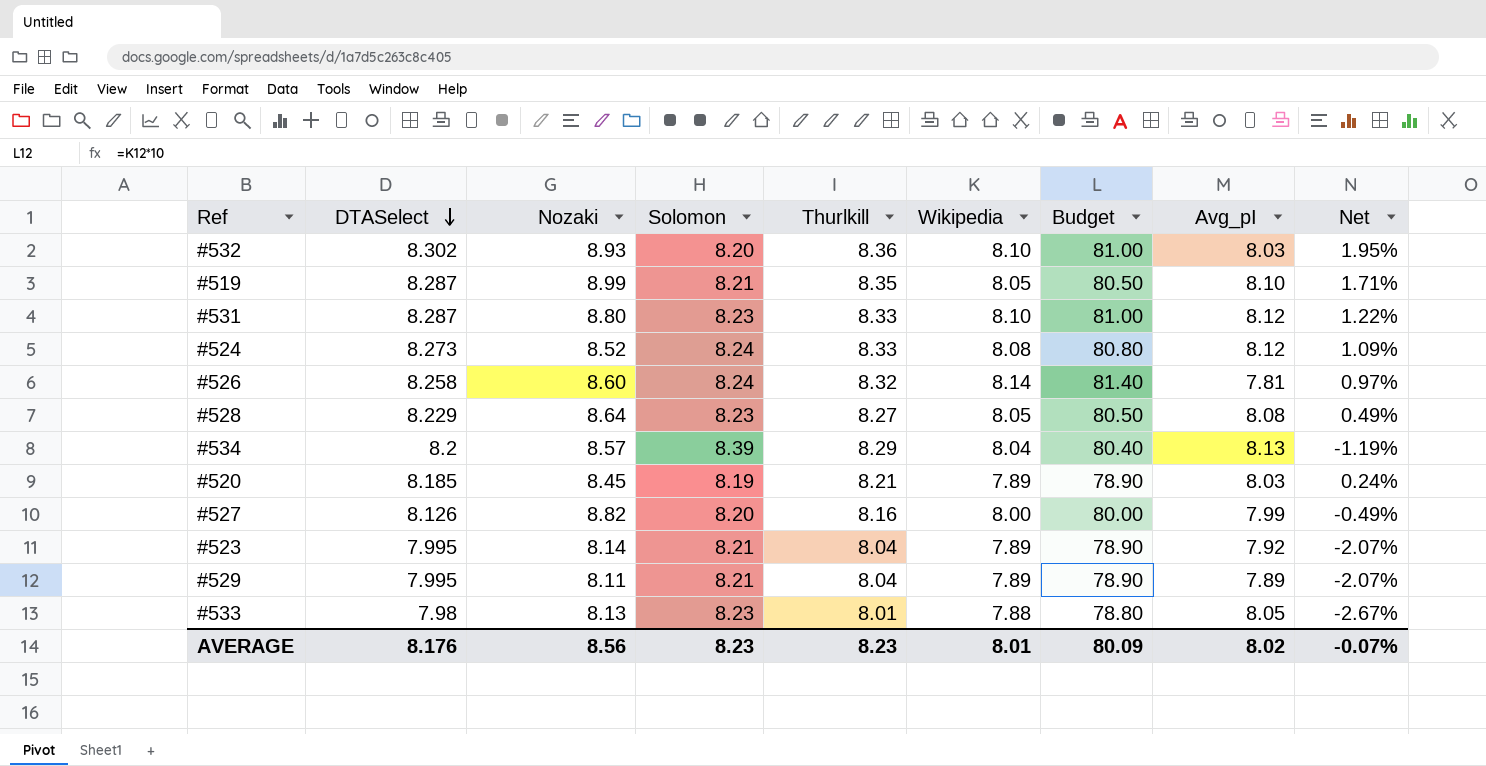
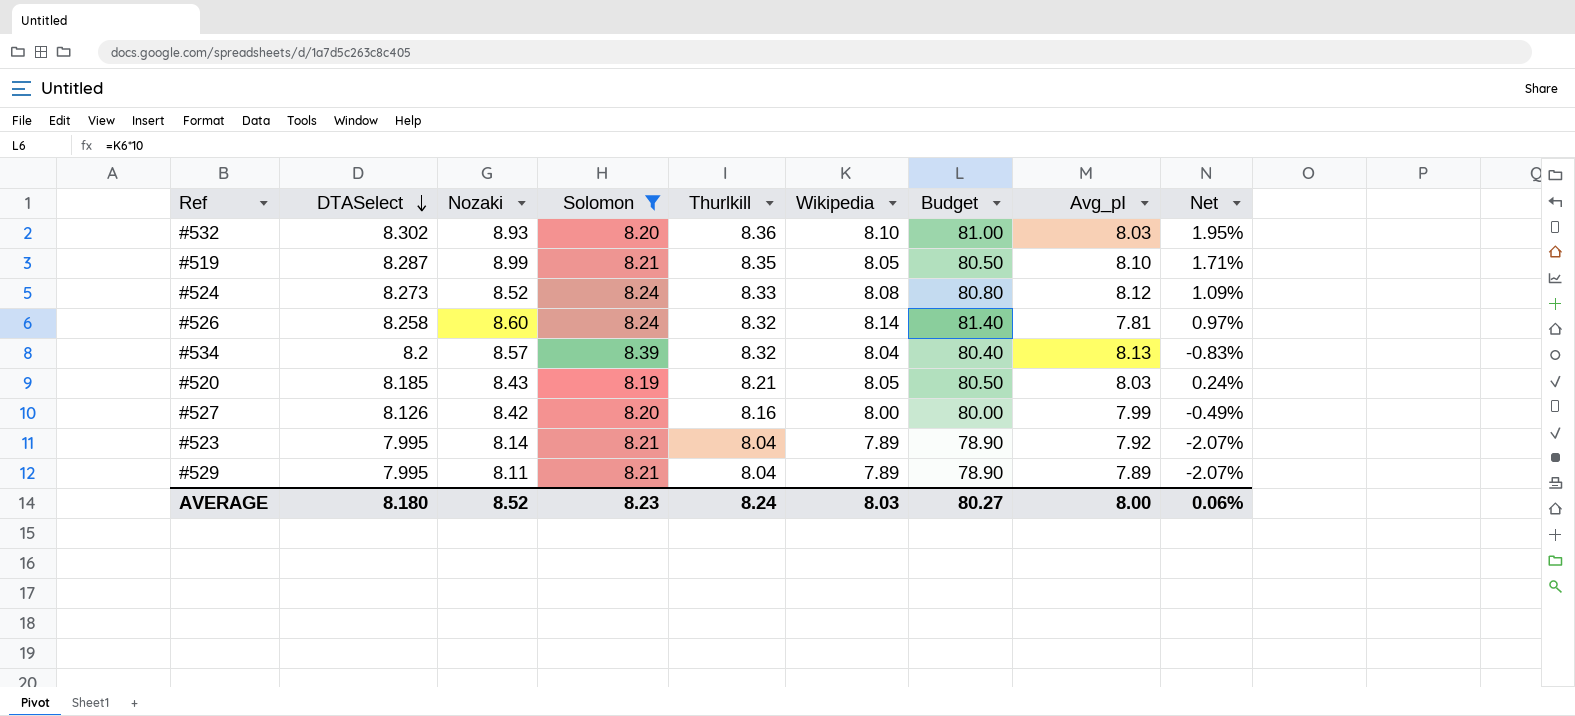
filter: none -> Solomon != 8.23
#534 | Thurlkill: 8.29 -> 8.32
#534 | Net: -1.19% -> -0.83%
#520 | Nozaki: 8.45 -> 8.43
#520 | Wikipedia: 7.89 -> 8.05
#520 | Budget: 78.90 -> 80.50
#527 | Nozaki: 8.82 -> 8.42
AVERAGE | DTASelect: 8.176 -> 8.180
AVERAGE | Nozaki: 8.56 -> 8.52
AVERAGE | Thurlkill: 8.23 -> 8.24
AVERAGE | Wikipedia: 8.01 -> 8.03
AVERAGE | Budget: 80.09 -> 80.27
AVERAGE | Avg_pI: 8.02 -> 8.00
AVERAGE | Net: -0.07% -> 0.06%

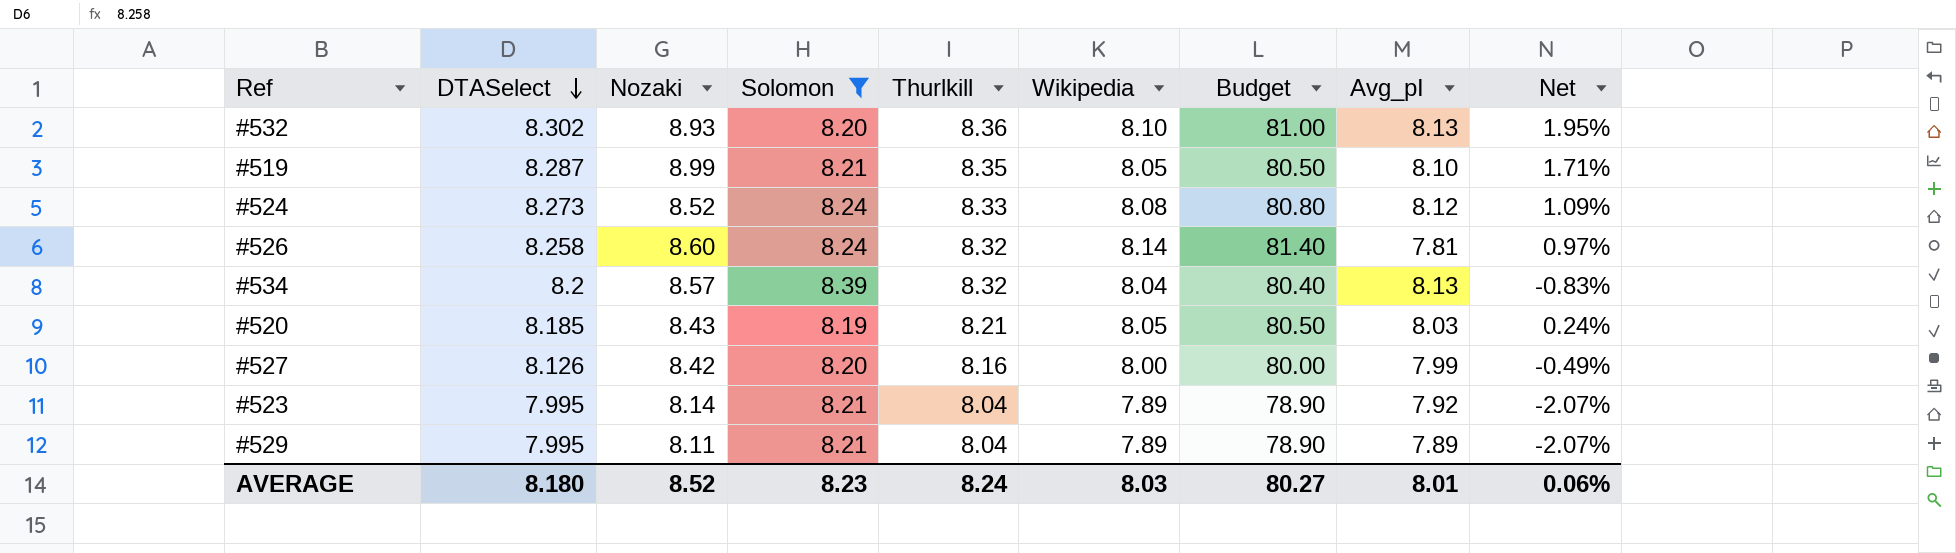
#532 | Avg_pI: 8.03 -> 8.13
AVERAGE | Avg_pI: 8.00 -> 8.01

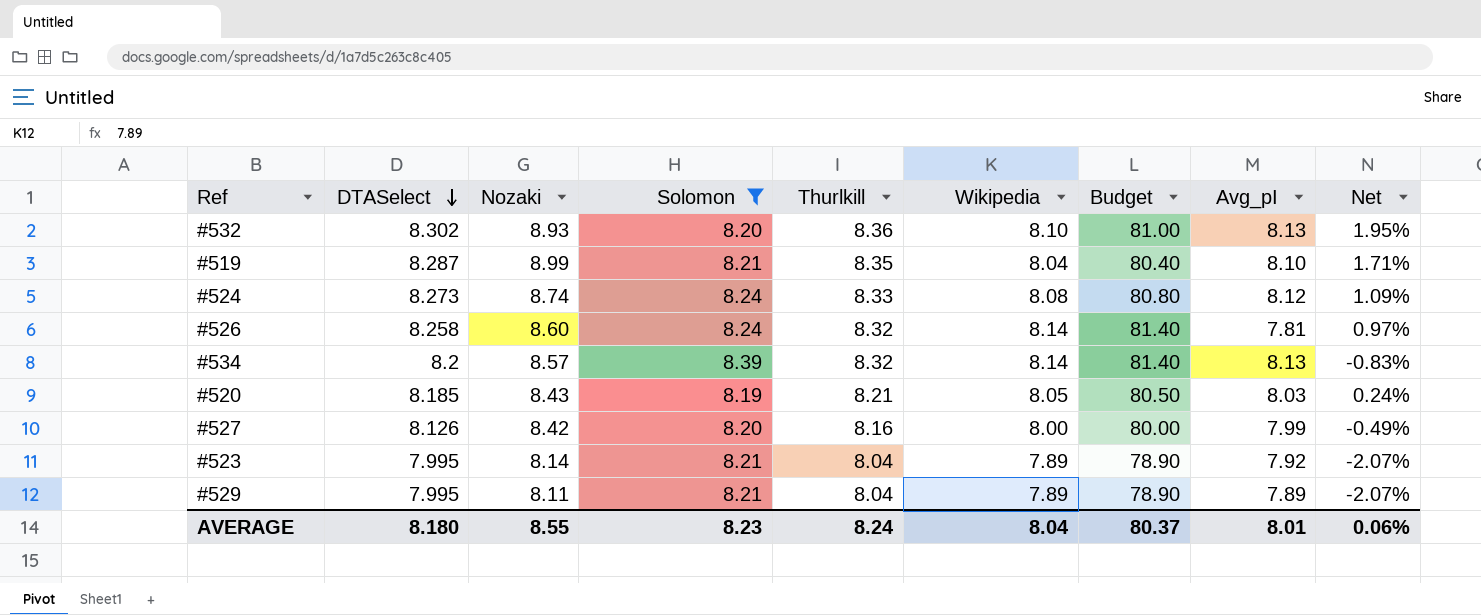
#519 | Wikipedia: 8.05 -> 8.04
#519 | Budget: 80.50 -> 80.40
#524 | Nozaki: 8.52 -> 8.74
#534 | Wikipedia: 8.04 -> 8.14
#534 | Budget: 80.40 -> 81.40
AVERAGE | Nozaki: 8.52 -> 8.55
AVERAGE | Wikipedia: 8.03 -> 8.04
AVERAGE | Budget: 80.27 -> 80.37

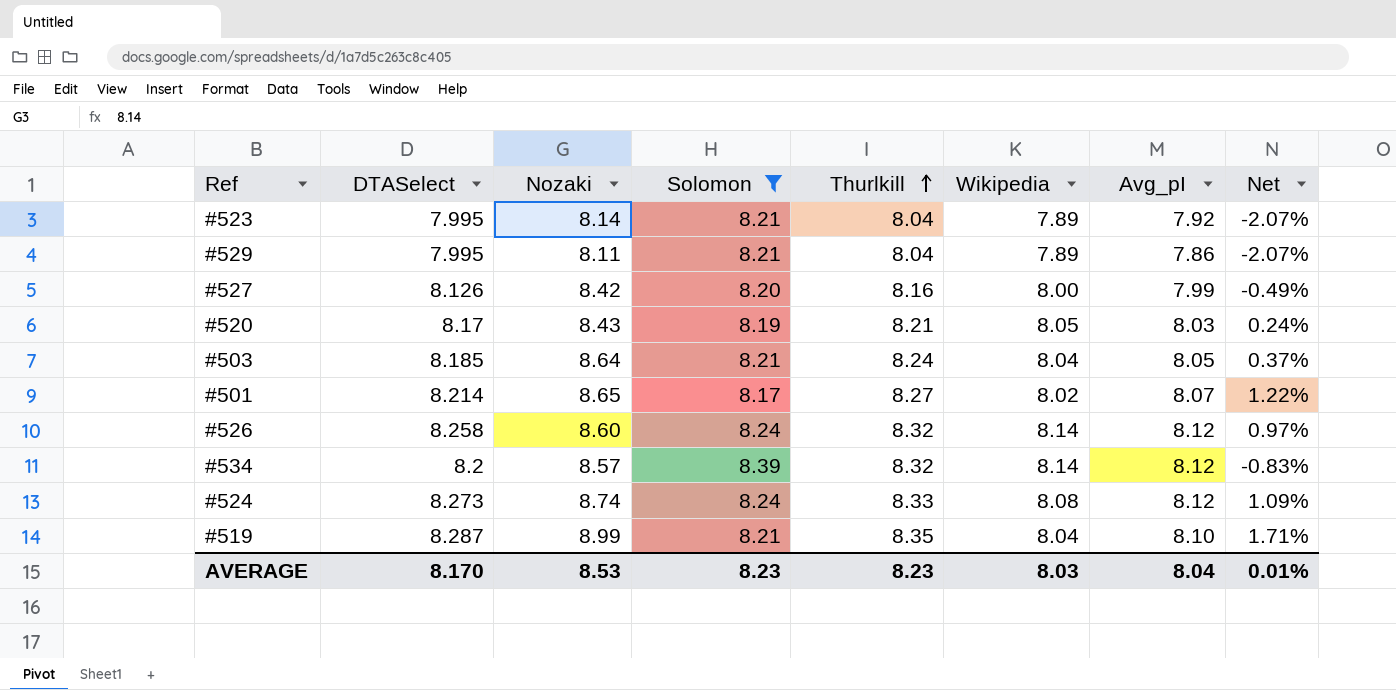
row order: DTASelect descending -> Thurlkill ascending
column Budget | formula: [Wikipedia] * 10 -> none
row #532: 8.302 | 8.93 | 8.20 | 8.36 | 8.10 | 81.00 | 8.13 | 1.95% -> none
#529 | Avg_pI: 7.89 -> 7.86
#520 | DTASelect: 8.185 -> 8.17
row #503: none -> 8.185 | 8.64 | 8.21 | 8.24 | 8.04 | 8.05 | 0.37%
row #501: none -> 8.214 | 8.65 | 8.17 | 8.27 | 8.02 | 8.07 | 1.22%
#526 | Avg_pI: 7.81 -> 8.12
#534 | Avg_pI: 8.13 -> 8.12
AVERAGE | DTASelect: 8.180 -> 8.170
AVERAGE | Nozaki: 8.55 -> 8.53
AVERAGE | Thurlkill: 8.24 -> 8.23
AVERAGE | Wikipedia: 8.04 -> 8.03
AVERAGE | Avg_pI: 8.01 -> 8.04
AVERAGE | Net: 0.06% -> 0.01%

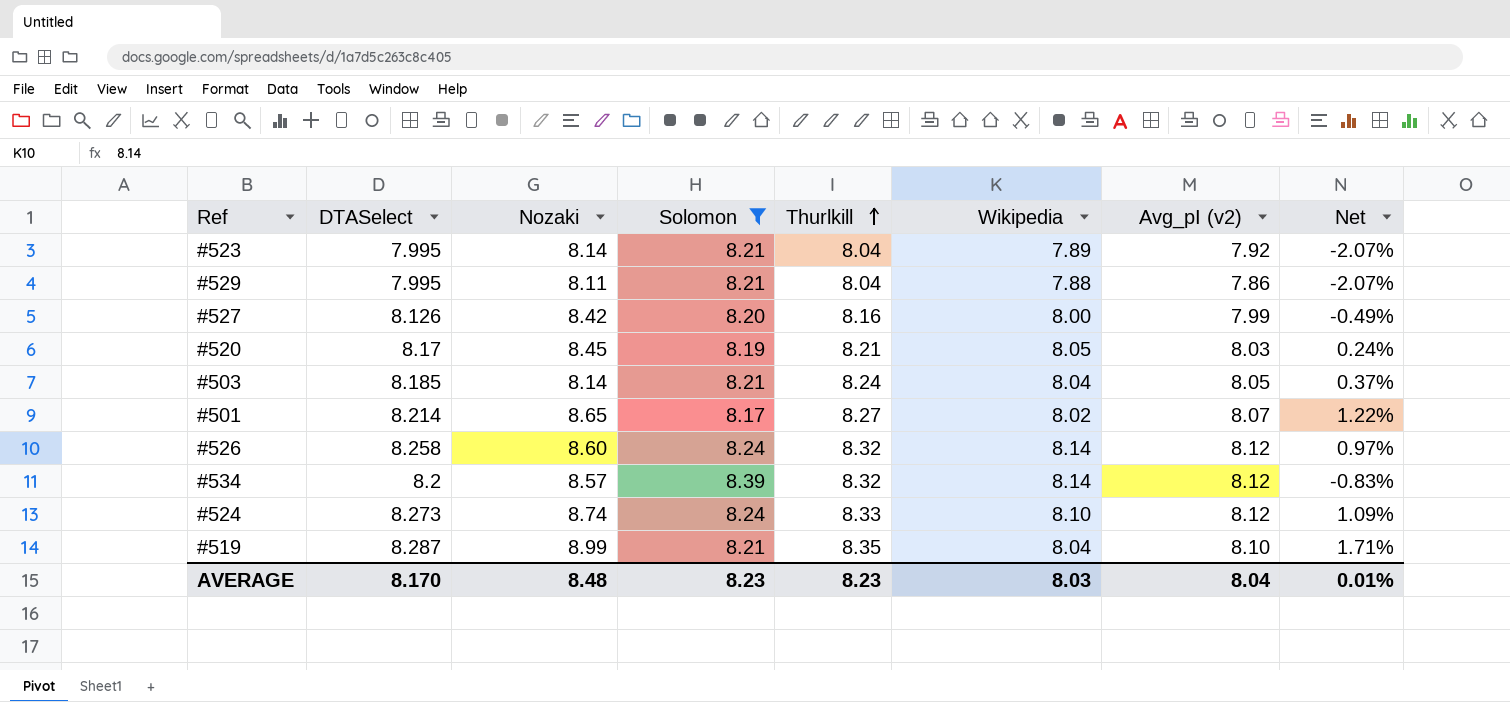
column name: Avg_pI -> Avg_pI (v2)
#529 | Wikipedia: 7.89 -> 7.88
#520 | Nozaki: 8.43 -> 8.45
#503 | Nozaki: 8.64 -> 8.14
#524 | Wikipedia: 8.08 -> 8.10
AVERAGE | Nozaki: 8.53 -> 8.48

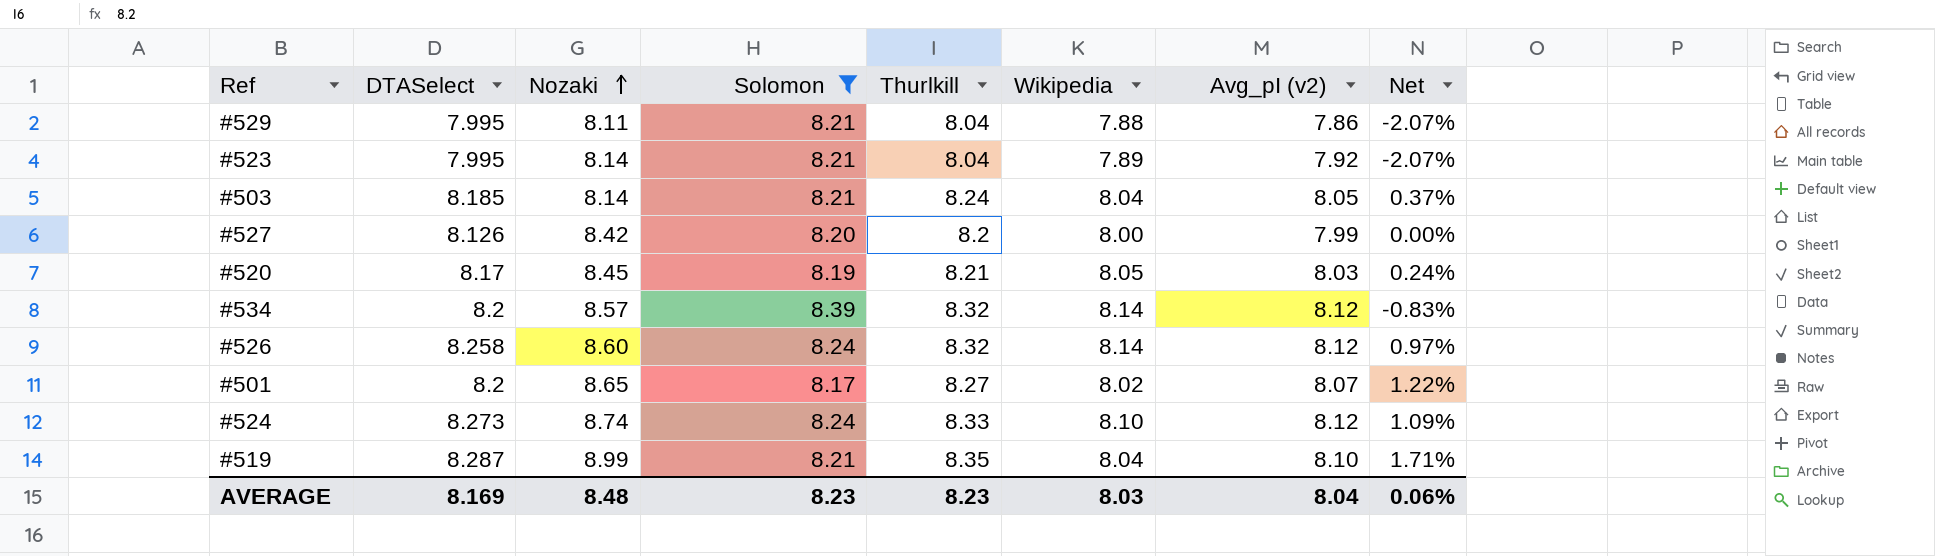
row order: Thurlkill ascending -> Nozaki ascending
#527 | Thurlkill: 8.16 -> 8.2
#527 | Net: -0.49% -> 0.00%
#501 | DTASelect: 8.214 -> 8.2
AVERAGE | DTASelect: 8.170 -> 8.169
AVERAGE | Net: 0.01% -> 0.06%

